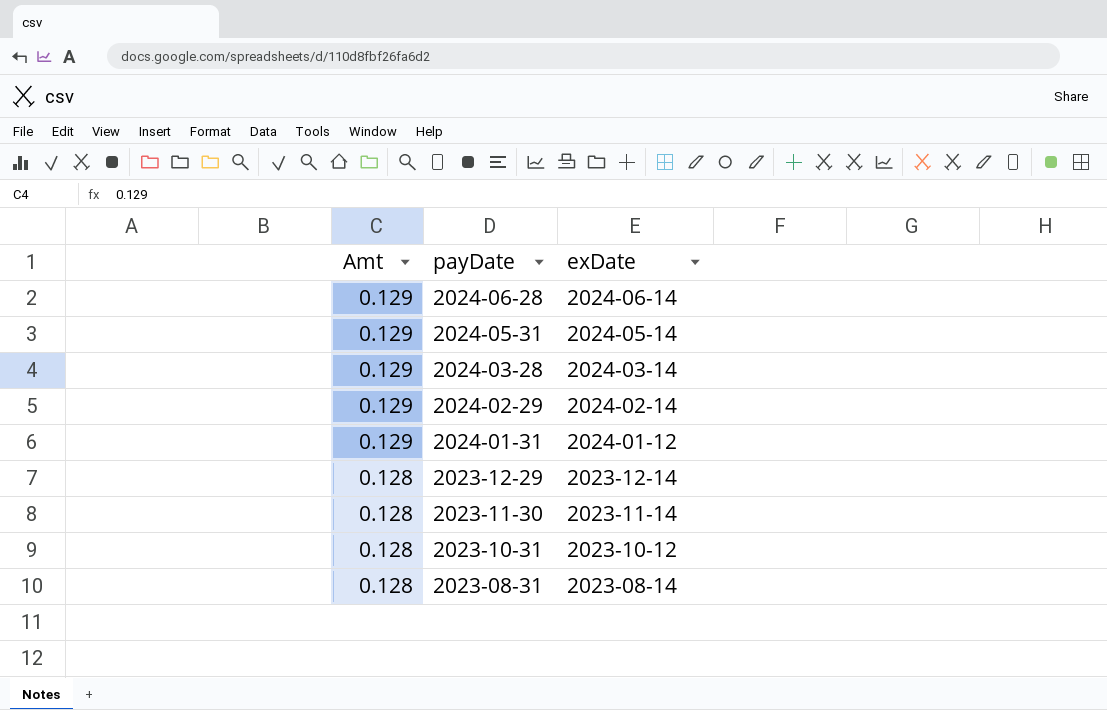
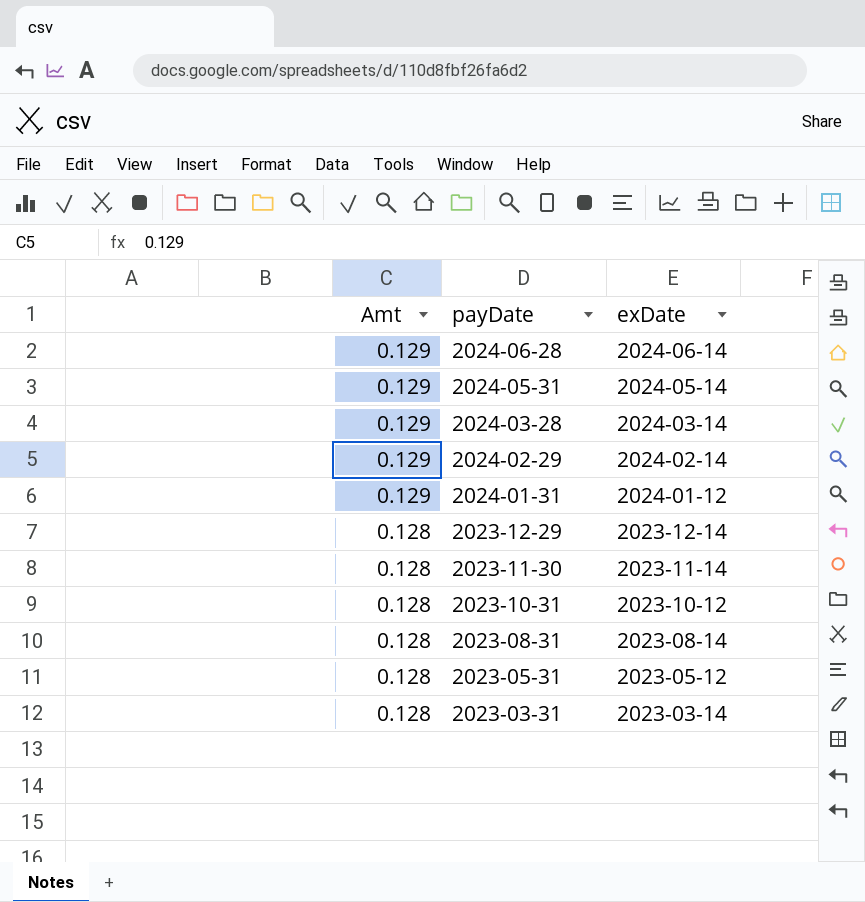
row 2023-05-31: none -> 0.128 | 2023-05-12
row 2023-03-31: none -> 0.128 | 2023-03-14

